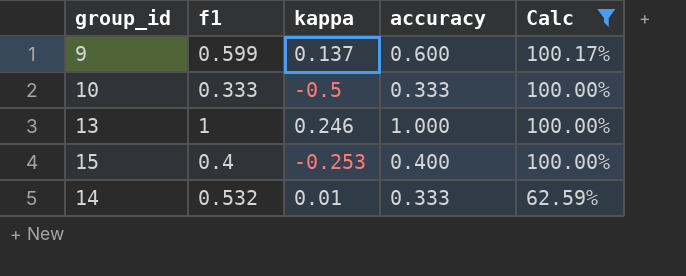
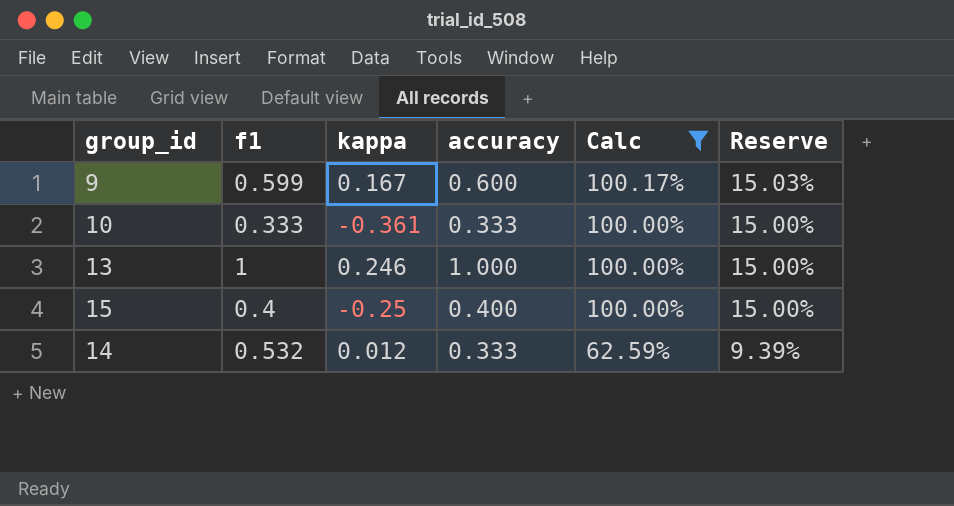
column Reserve | formula: none -> [Calc] * 0.15
9 | kappa: 0.137 -> 0.167
10 | kappa: -0.5 -> -0.361
15 | kappa: -0.253 -> -0.25
14 | kappa: 0.01 -> 0.012

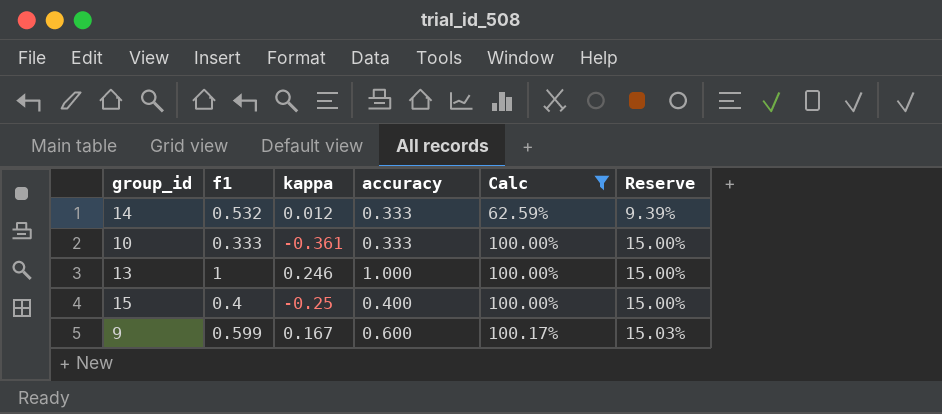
row order: Calc descending -> Calc ascending

